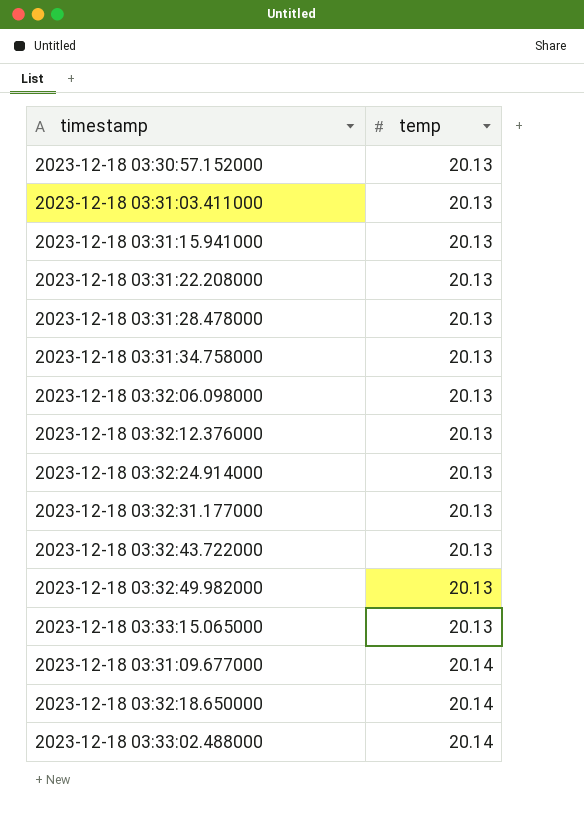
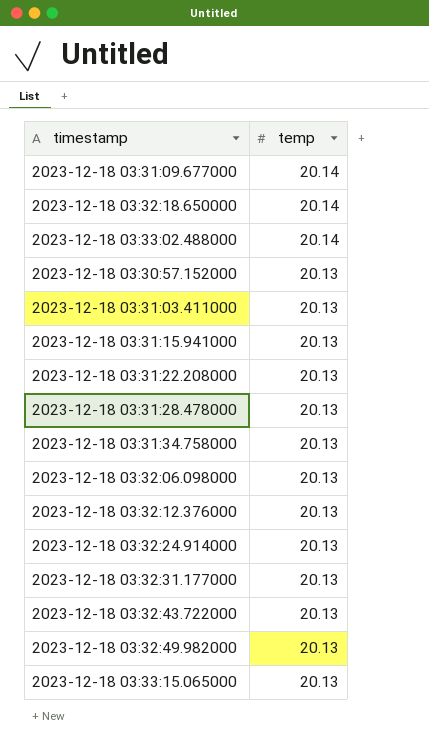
row order: temp ascending -> temp descending

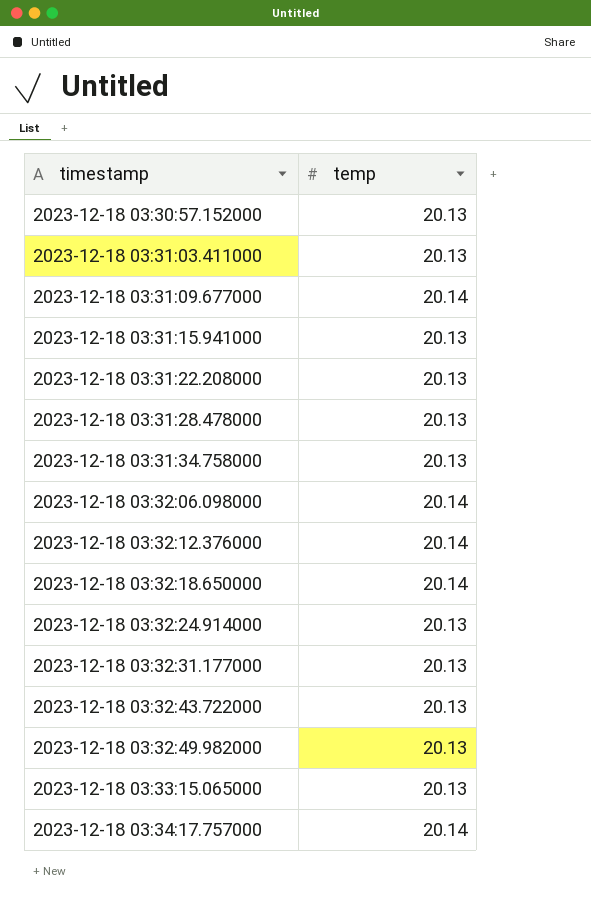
row order: temp descending -> timestamp ascending
row 2023-12-18 03:33:02.488000: 20.14 -> none
2023-12-18 03:32:06.098000 | temp: 20.13 -> 20.14
2023-12-18 03:32:12.376000 | temp: 20.13 -> 20.14
row 2023-12-18 03:34:17.757000: none -> 20.14

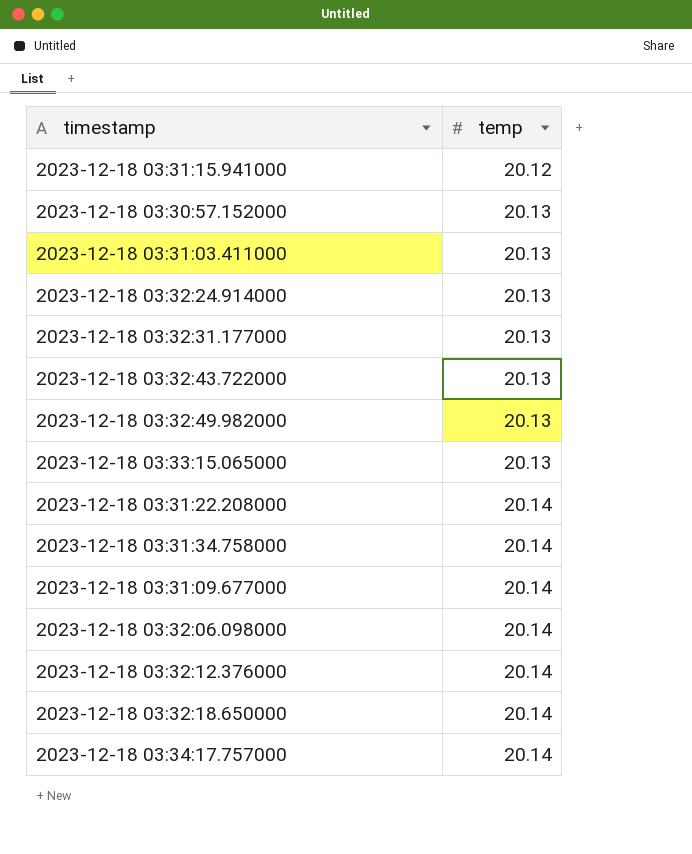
row order: timestamp ascending -> temp ascending
row 2023-12-18 03:31:28.478000: 20.13 -> none
2023-12-18 03:31:15.941000 | temp: 20.13 -> 20.12
2023-12-18 03:31:22.208000 | temp: 20.13 -> 20.14
2023-12-18 03:31:34.758000 | temp: 20.13 -> 20.14

